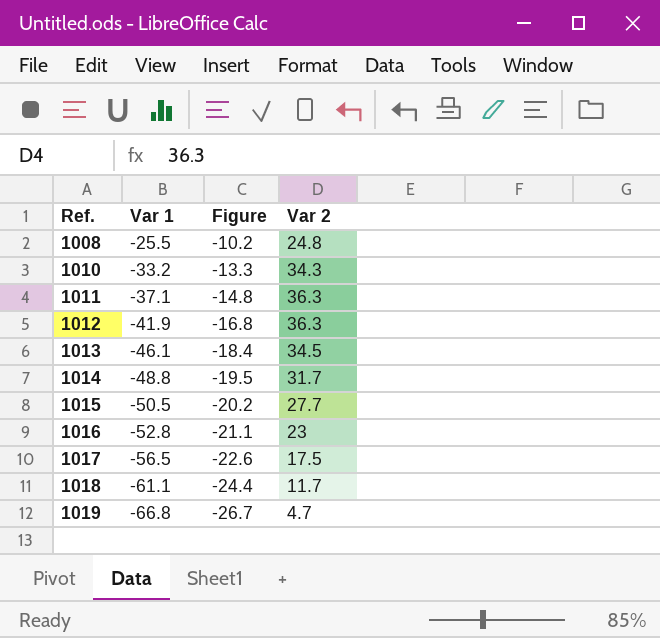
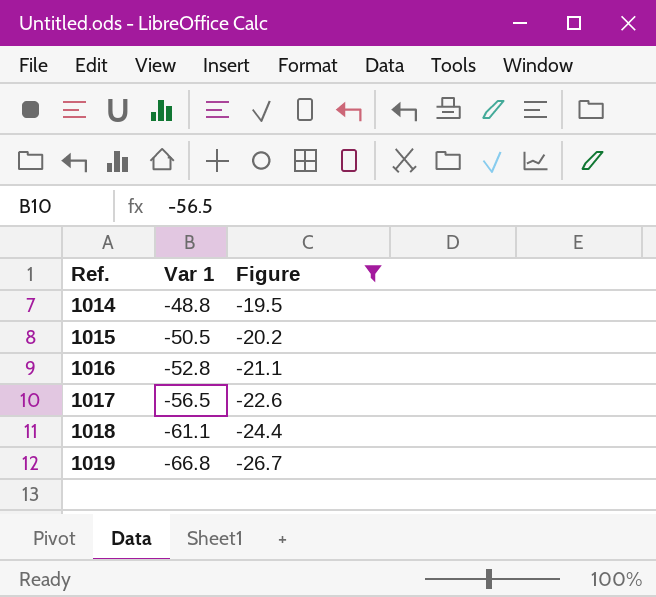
filter: none -> Figure <= -19.5
column Var 2 | position: 4 -> none

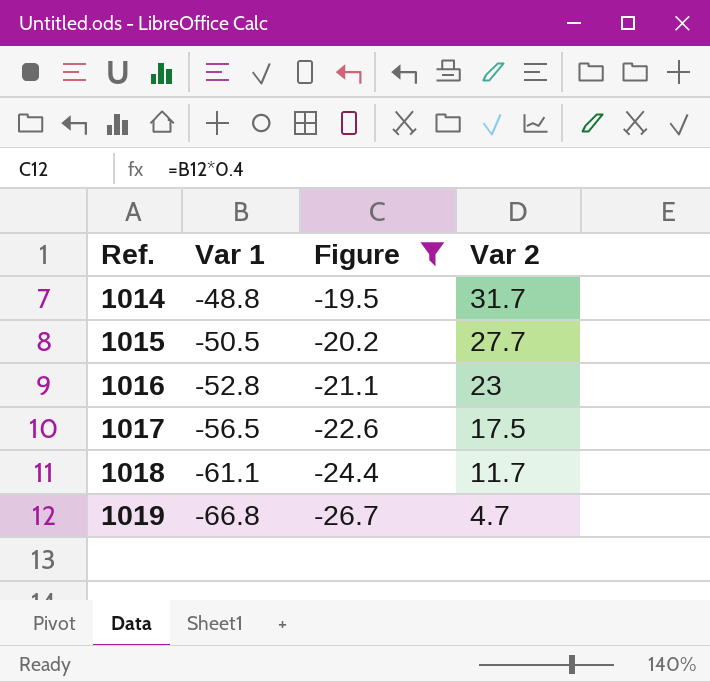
column Var 2 | position: none -> 4

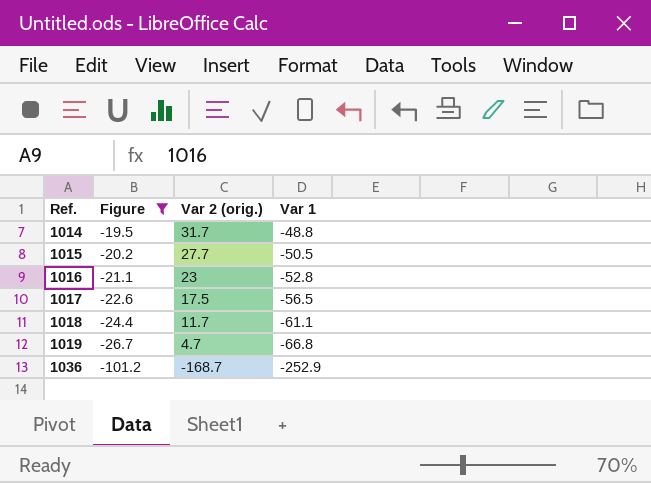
column name: Var 2 -> Var 2 (orig.)
column Var 1 | position: 2 -> 4
row 1036: none -> -101.2 | -168.7 | -252.9

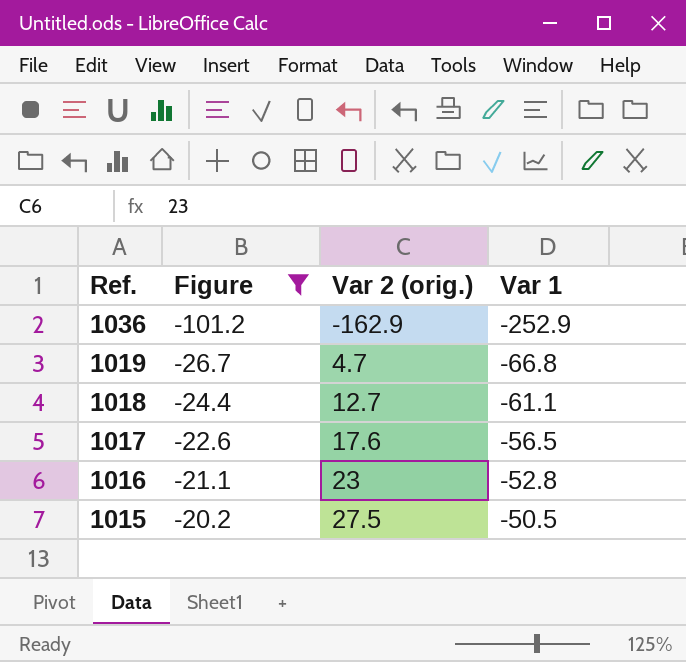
row order: Ref. ascending -> Ref. descending
row 1014: -19.5 | 31.7 | -48.8 -> none
1036 | Var 2 (orig.): -168.7 -> -162.9
1018 | Var 2 (orig.): 11.7 -> 12.7
1017 | Var 2 (orig.): 17.5 -> 17.6
1015 | Var 2 (orig.): 27.7 -> 27.5

